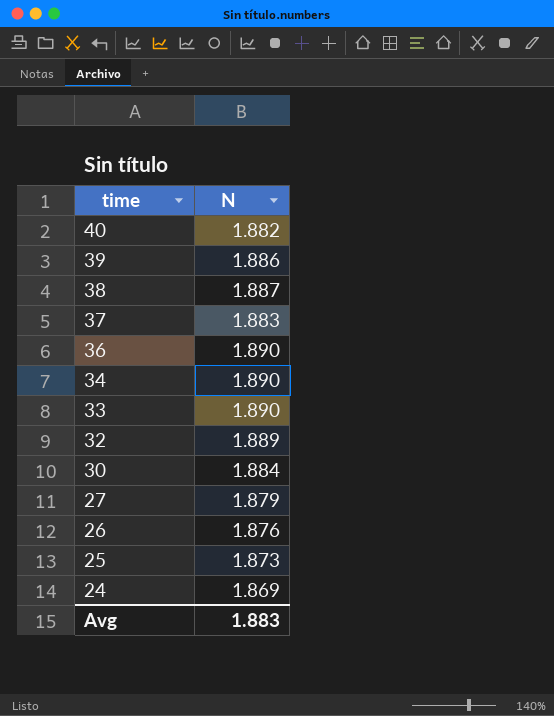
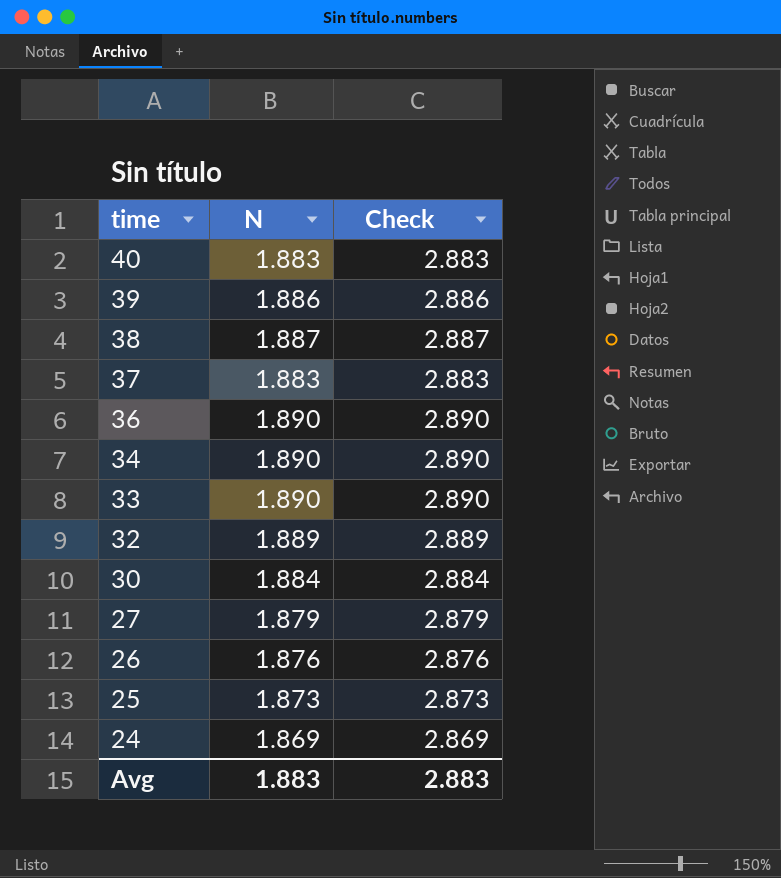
column Check | formula: none -> [N] + 1
40 | N: 1.882 -> 1.883

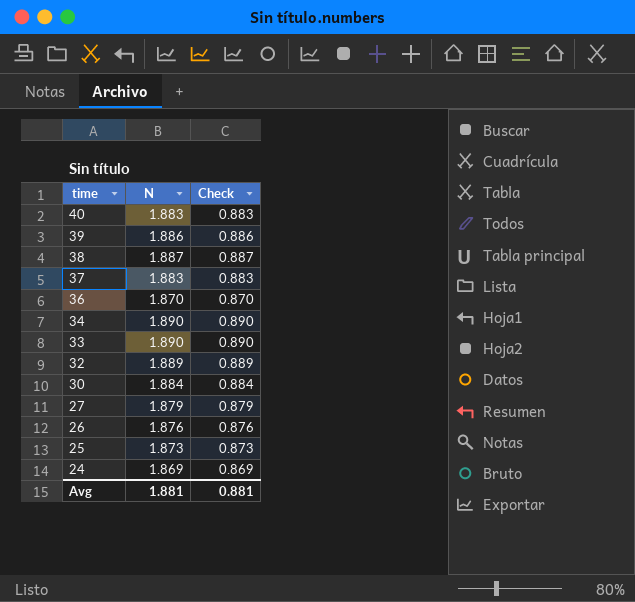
column Check | formula: [N] + 1 -> [N] - 1
36 | N: 1.890 -> 1.870
Avg | N: 1.883 -> 1.881
Avg | Check: 2.883 -> 0.881

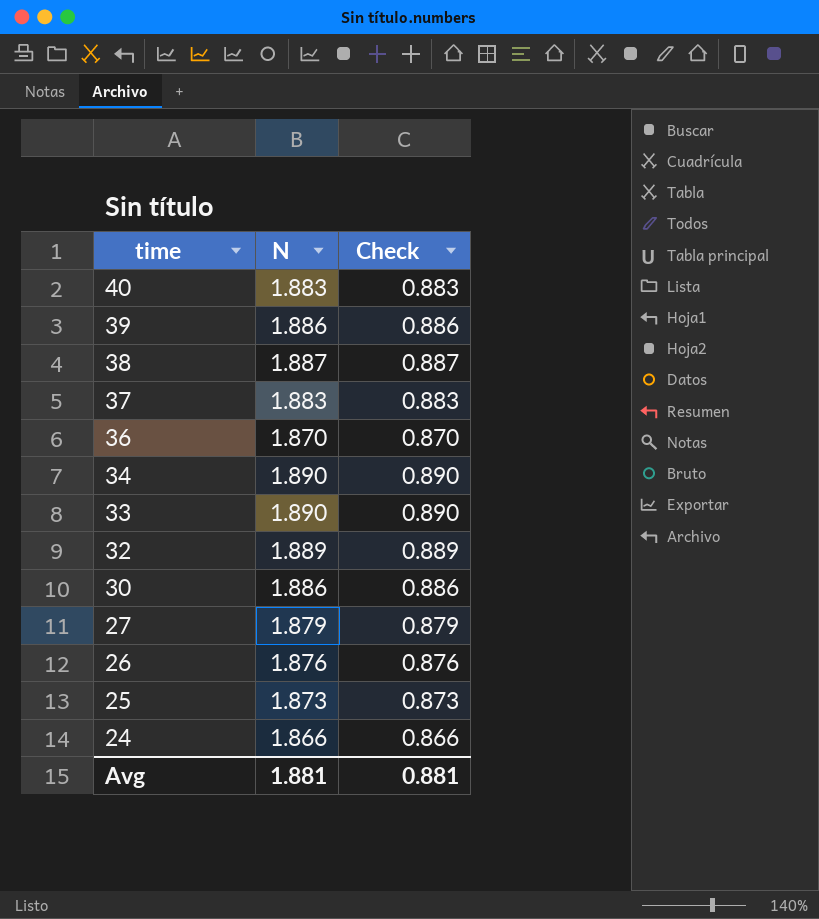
30 | N: 1.884 -> 1.886
30 | Check: 0.884 -> 0.886
24 | N: 1.869 -> 1.866
24 | Check: 0.869 -> 0.866

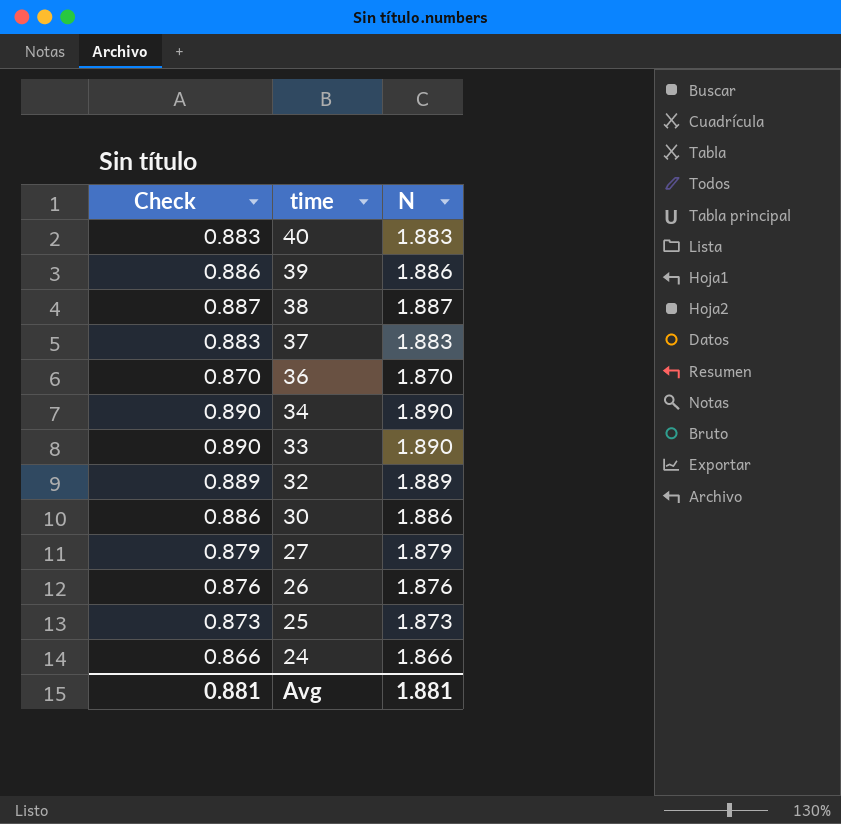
column Check | position: 3 -> 1

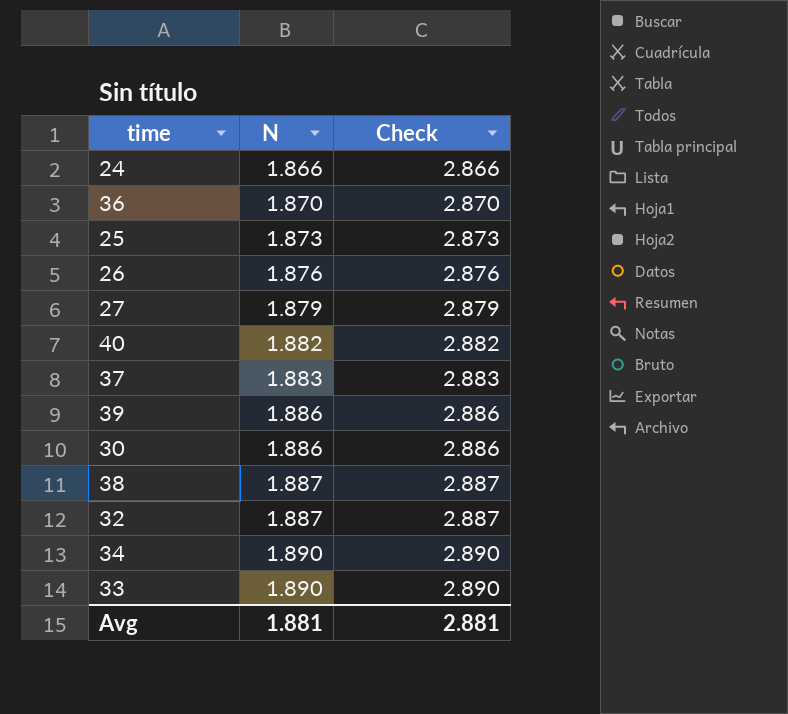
row order: time descending -> N ascending
column Check | formula: [N] - 1 -> [N] + 1
column Check | position: 1 -> 3
40 | N: 1.883 -> 1.882
32 | N: 1.889 -> 1.887
Avg | Check: 0.881 -> 2.881

